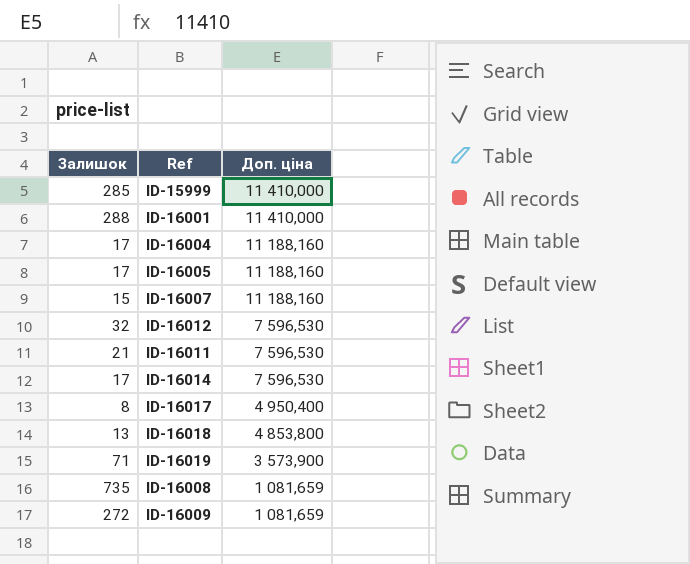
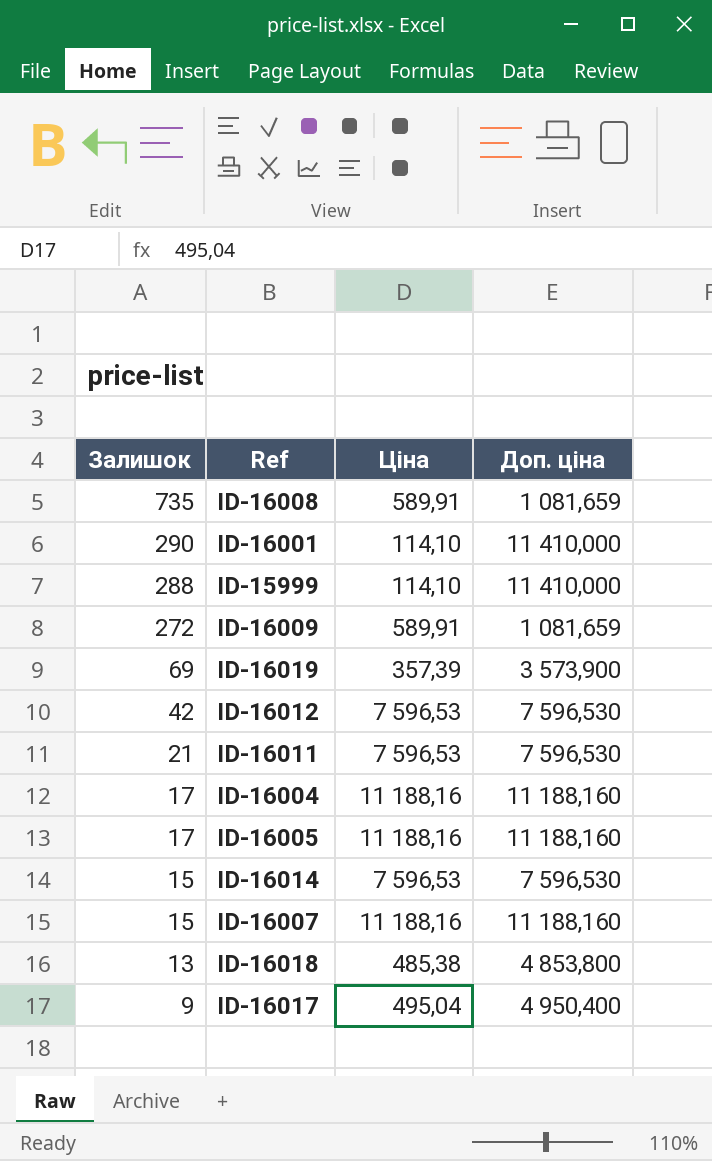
row order: Доп. ціна descending -> Залишок descending
column Ціна | position: none -> 3
ID-16001 | Залишок: 288 -> 290
ID-15999 | Залишок: 285 -> 288
ID-16019 | Залишок: 71 -> 69
ID-16012 | Залишок: 32 -> 42
ID-16014 | Залишок: 17 -> 15
ID-16017 | Залишок: 8 -> 9

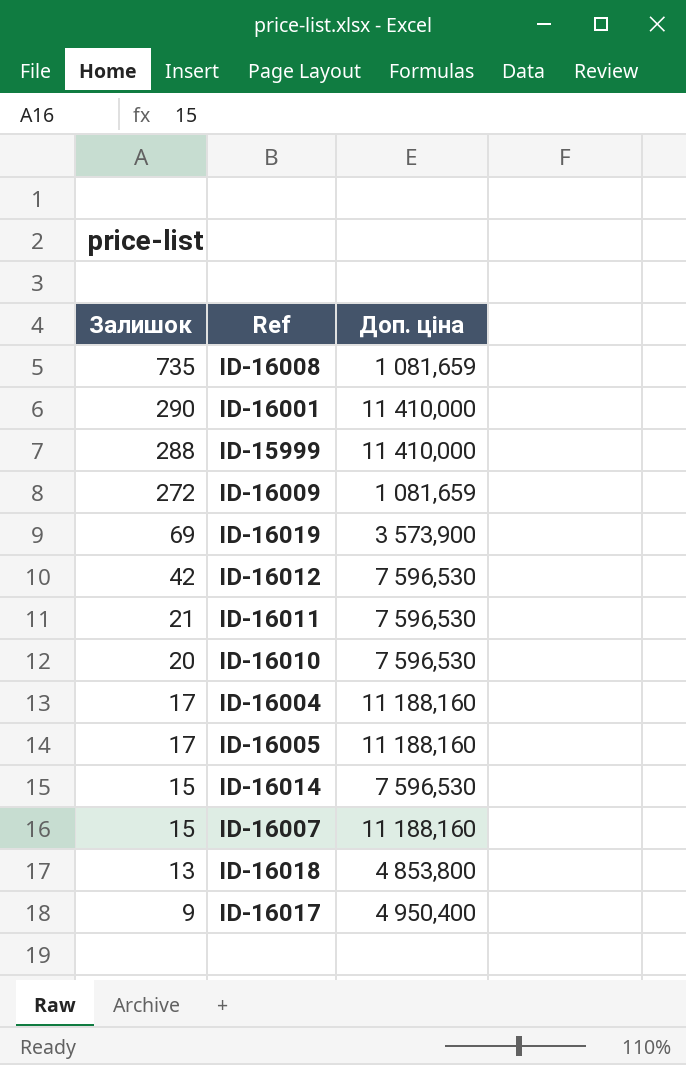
column Ціна | position: 3 -> none
row ID-16010: none -> 20 | 7 596,530

